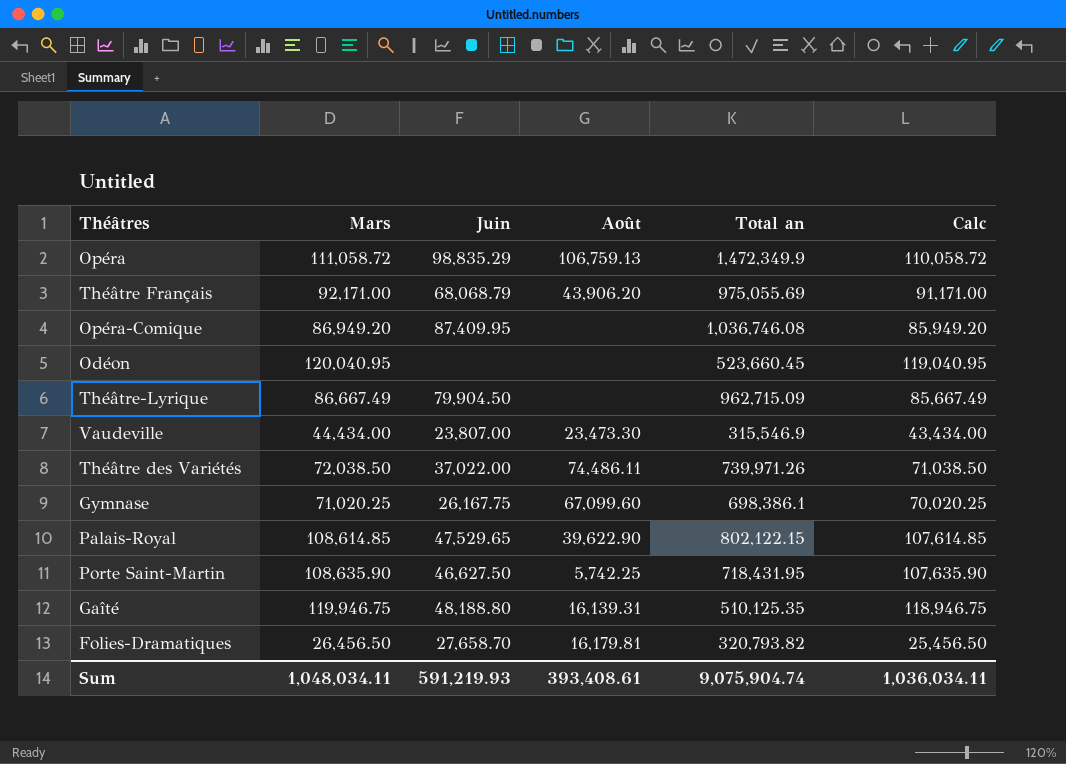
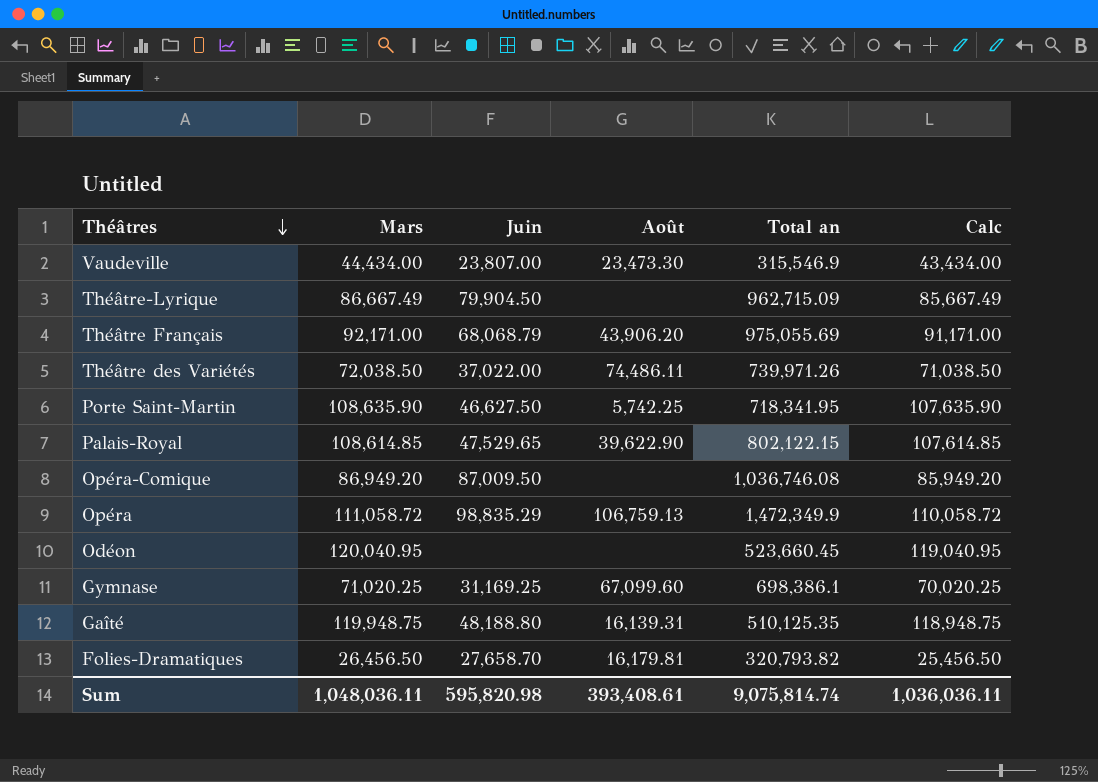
row order: none -> Théâtres descending
Porte Saint-Martin | Total an: 718,431.95 -> 718,341.95
Opéra-Comique | Juin: 87,409.95 -> 87,009.50
Gymnase | Juin: 26,167.75 -> 31,169.25
Gaîté | Mars: 119,946.75 -> 119,948.75
Gaîté | Calc: 118,946.75 -> 118,948.75
Sum | Mars: 1,048,034.11 -> 1,048,036.11
Sum | Juin: 591,219.93 -> 595,820.98
Sum | Total an: 9,075,904.74 -> 9,075,814.74
Sum | Calc: 1,036,034.11 -> 1,036,036.11

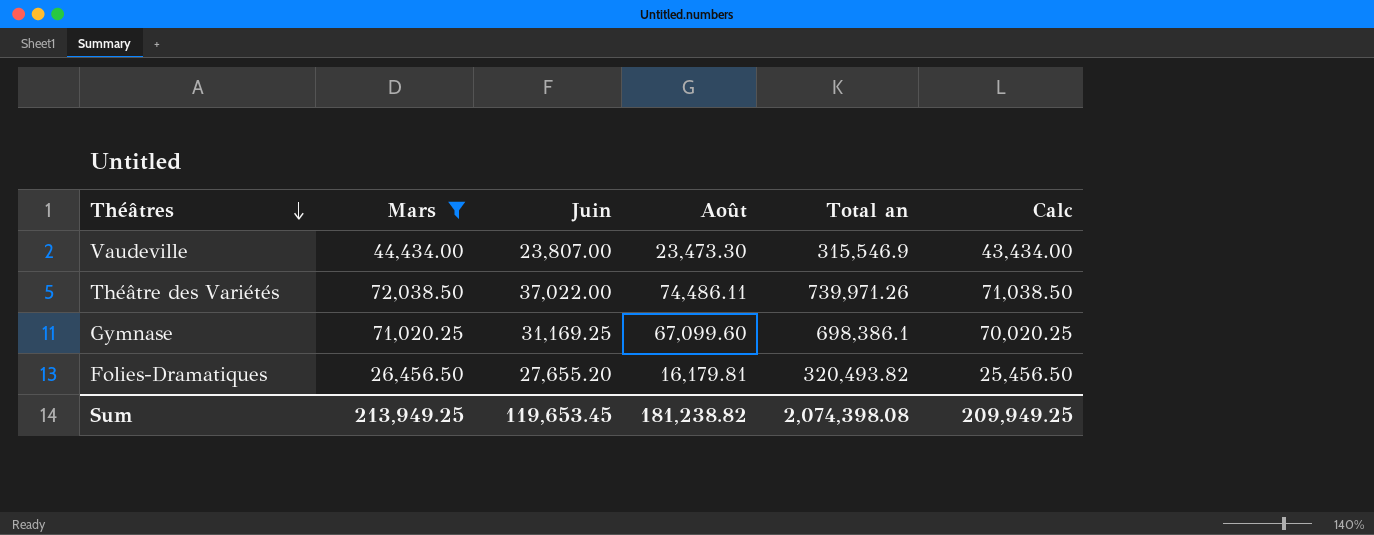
filter: none -> Mars <= 72,038.50
Folies-Dramatiques | Juin: 27,658.70 -> 27,655.20
Folies-Dramatiques | Total an: 320,793.82 -> 320,493.82
Sum | Mars: 1,048,036.11 -> 213,949.25
Sum | Juin: 595,820.98 -> 119,653.45
Sum | Août: 393,408.61 -> 181,238.82
Sum | Total an: 9,075,814.74 -> 2,074,398.08
Sum | Calc: 1,036,036.11 -> 209,949.25

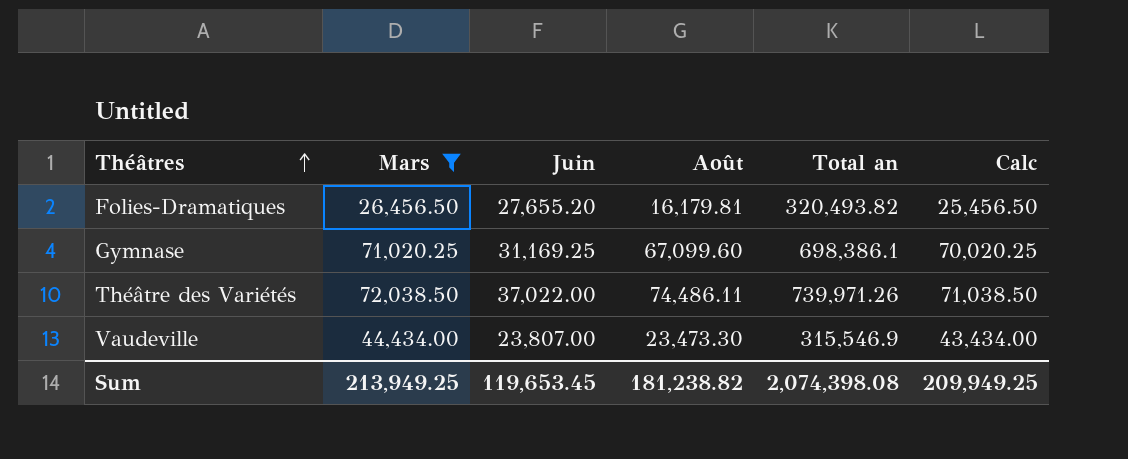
row order: Théâtres descending -> Théâtres ascending

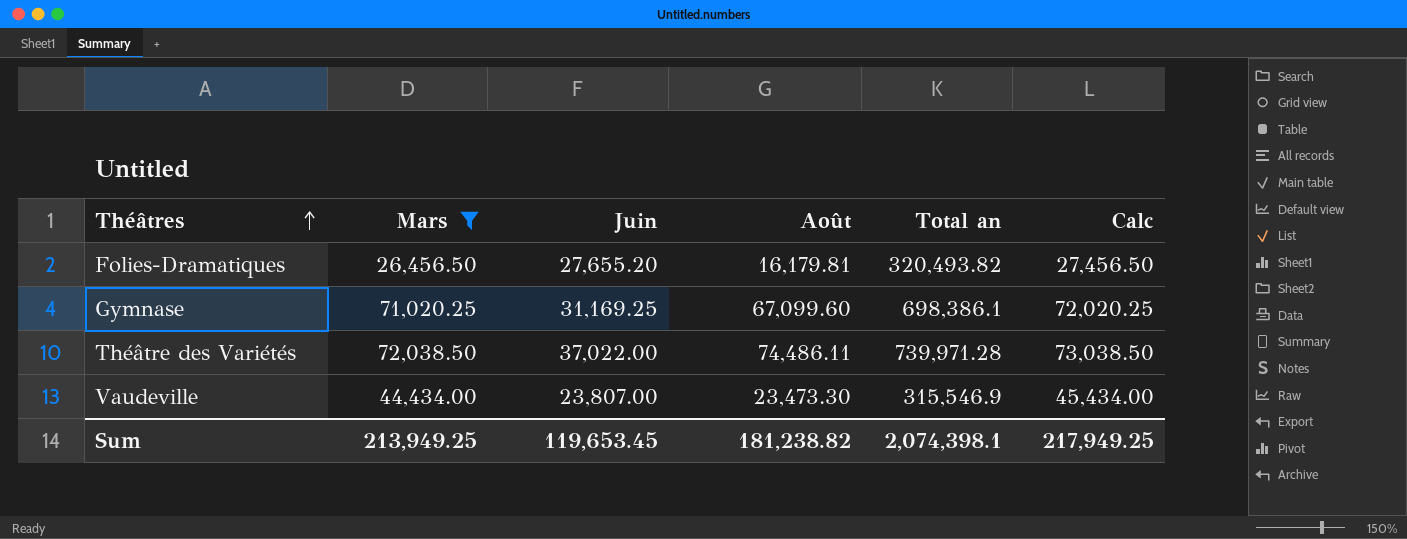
column Calc | formula: [Mars] - 1000 -> [Mars] + 1000
Théâtre des Variétés | Total an: 739,971.26 -> 739,971.28
Sum | Total an: 2,074,398.08 -> 2,074,398.1
Sum | Calc: 209,949.25 -> 217,949.25

